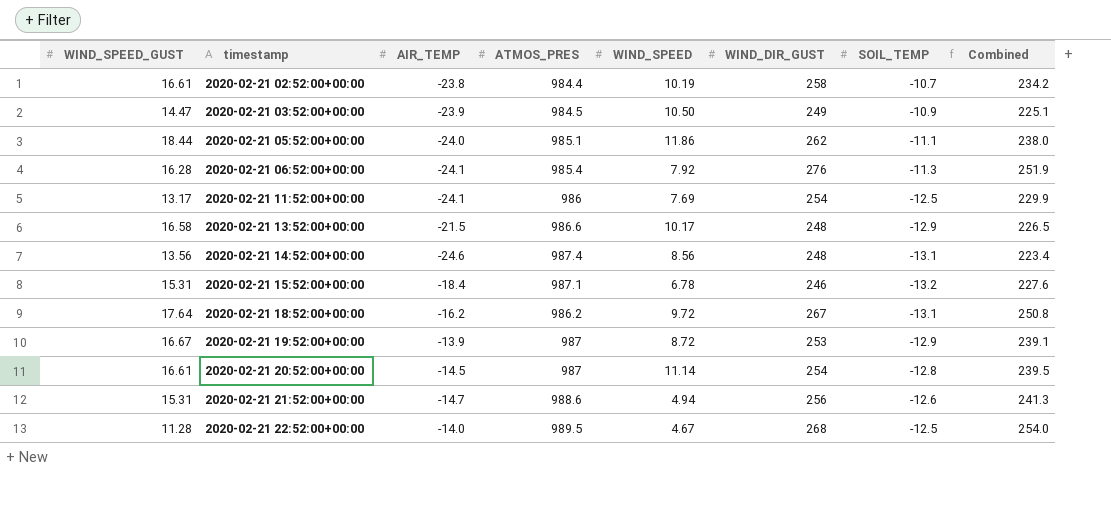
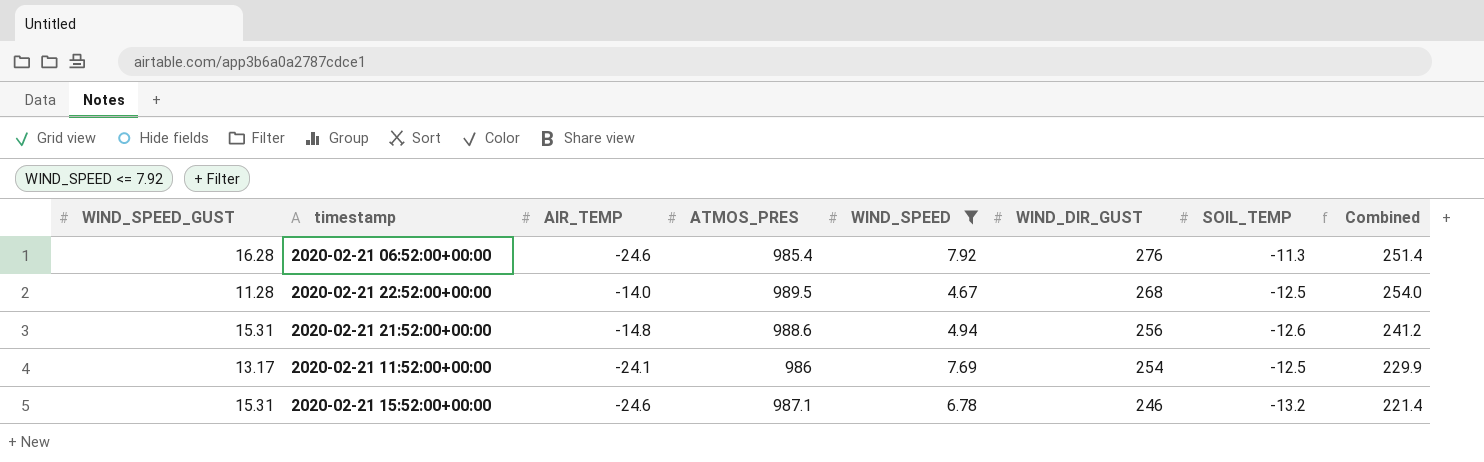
filter: none -> WIND_SPEED <= 7.92
row order: timestamp ascending -> WIND_DIR_GUST descending
2020-02-21 06:52:00+00:00 | AIR_TEMP: -24.1 -> -24.6
2020-02-21 06:52:00+00:00 | Combined: 251.9 -> 251.4
2020-02-21 21:52:00+00:00 | AIR_TEMP: -14.7 -> -14.8
2020-02-21 21:52:00+00:00 | Combined: 241.3 -> 241.2
2020-02-21 15:52:00+00:00 | AIR_TEMP: -18.4 -> -24.6
2020-02-21 15:52:00+00:00 | Combined: 227.6 -> 221.4

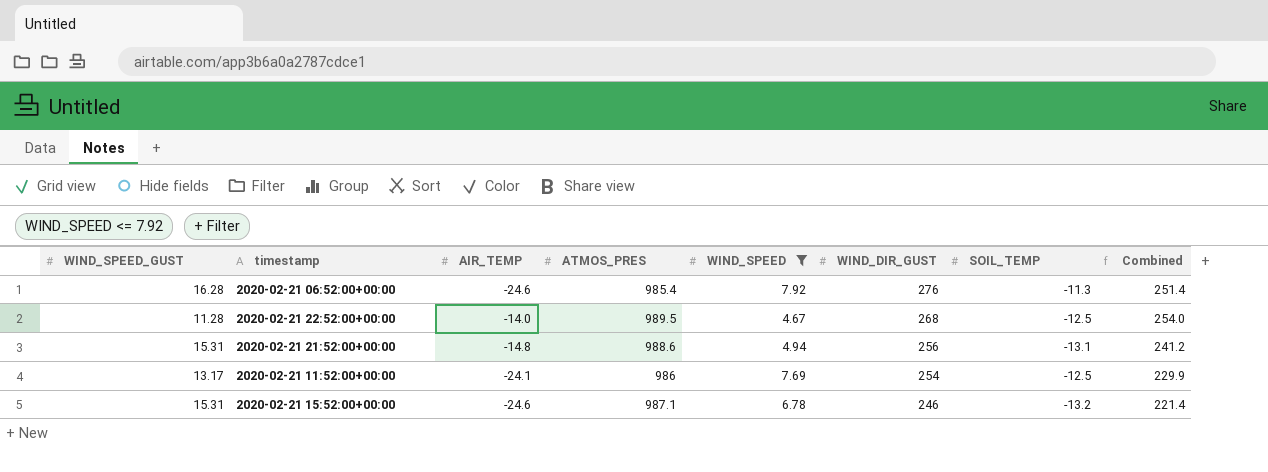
2020-02-21 21:52:00+00:00 | SOIL_TEMP: -12.6 -> -13.1

